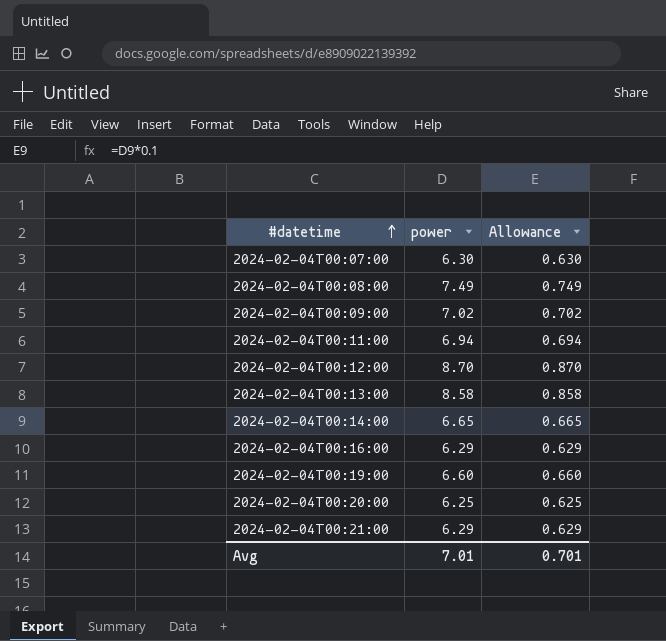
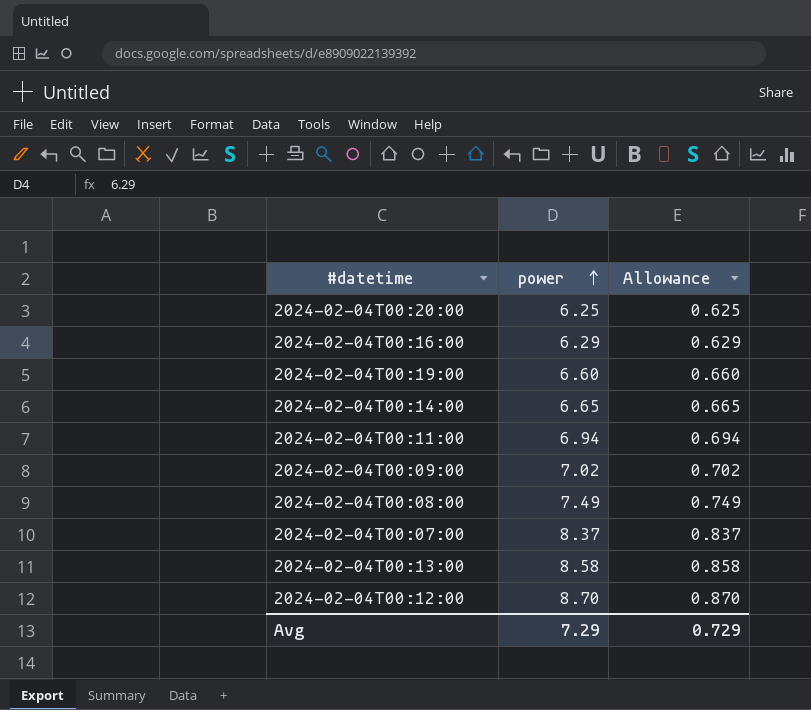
row order: #datetime ascending -> power ascending
row 2024-02-04T00:21:00: 6.29 | 0.629 -> none
2024-02-04T00:07:00 | power: 6.30 -> 8.37
2024-02-04T00:07:00 | Allowance: 0.630 -> 0.837
Avg | power: 7.01 -> 7.29
Avg | Allowance: 0.701 -> 0.729

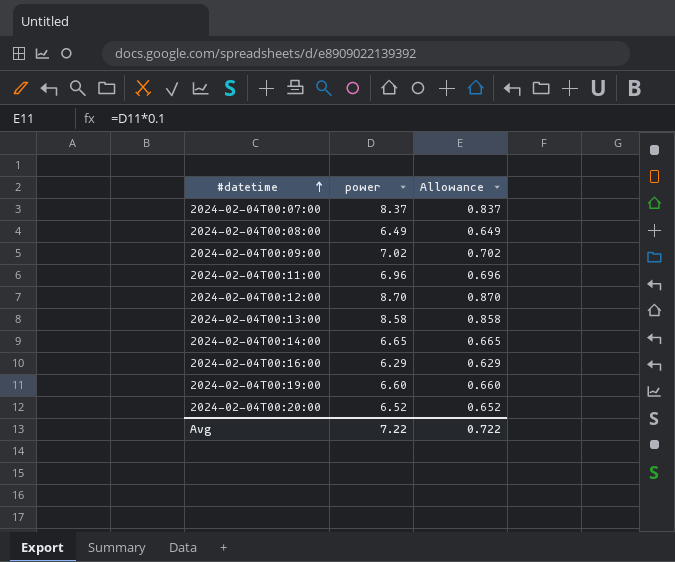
row order: power ascending -> #datetime ascending
2024-02-04T00:08:00 | power: 7.49 -> 6.49
2024-02-04T00:08:00 | Allowance: 0.749 -> 0.649
2024-02-04T00:11:00 | power: 6.94 -> 6.96
2024-02-04T00:11:00 | Allowance: 0.694 -> 0.696
2024-02-04T00:20:00 | power: 6.25 -> 6.52
2024-02-04T00:20:00 | Allowance: 0.625 -> 0.652
Avg | power: 7.29 -> 7.22
Avg | Allowance: 0.729 -> 0.722

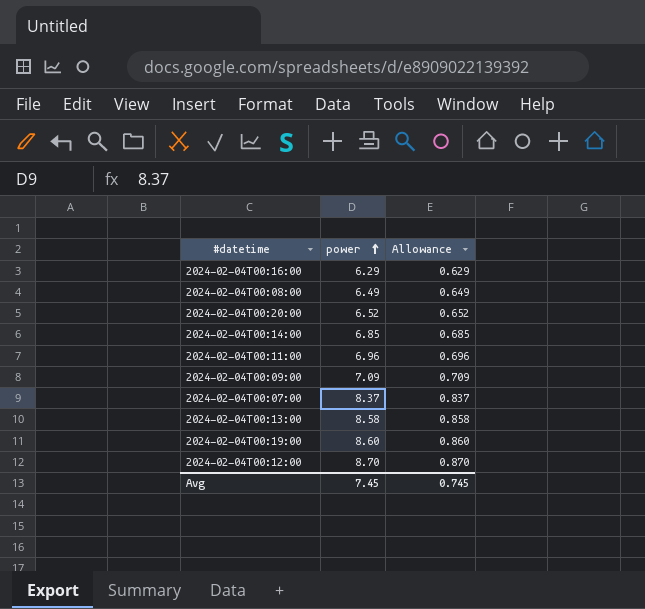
row order: #datetime ascending -> power ascending
2024-02-04T00:14:00 | power: 6.65 -> 6.85
2024-02-04T00:14:00 | Allowance: 0.665 -> 0.685
2024-02-04T00:09:00 | power: 7.02 -> 7.09
2024-02-04T00:09:00 | Allowance: 0.702 -> 0.709
2024-02-04T00:19:00 | power: 6.60 -> 8.60
2024-02-04T00:19:00 | Allowance: 0.660 -> 0.860
Avg | power: 7.22 -> 7.45
Avg | Allowance: 0.722 -> 0.745

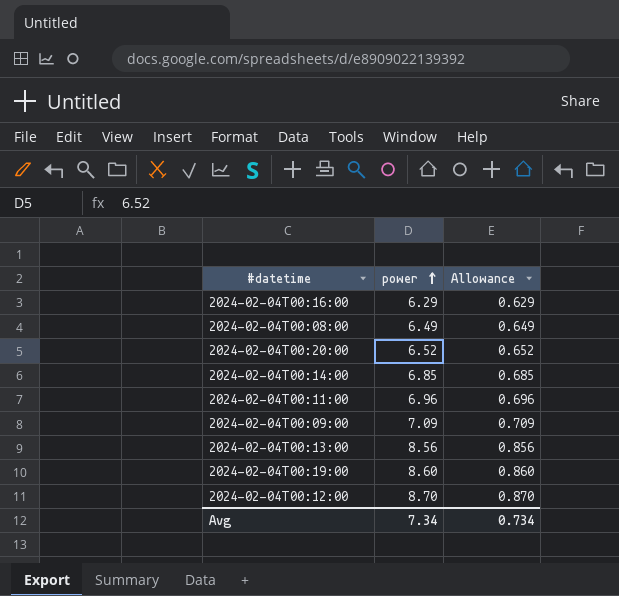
row 2024-02-04T00:07:00: 8.37 | 0.837 -> none
2024-02-04T00:13:00 | power: 8.58 -> 8.56
2024-02-04T00:13:00 | Allowance: 0.858 -> 0.856
Avg | power: 7.45 -> 7.34
Avg | Allowance: 0.745 -> 0.734

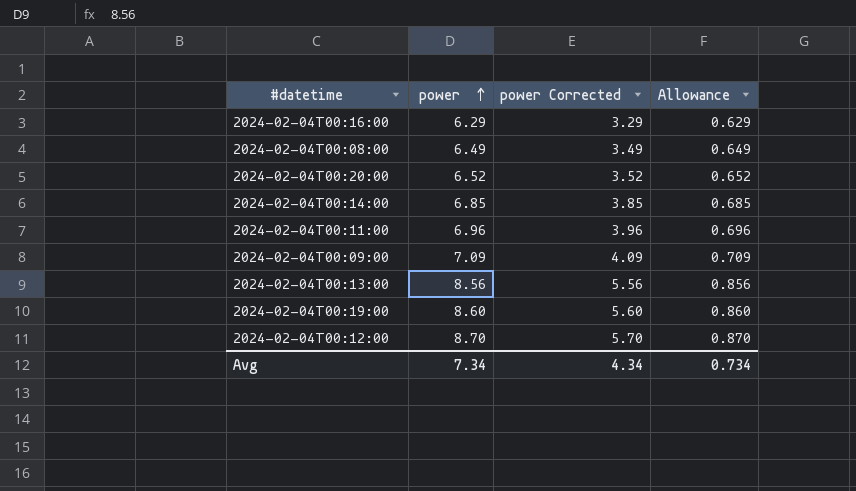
column power Corrected | formula: none -> [power] - 3

